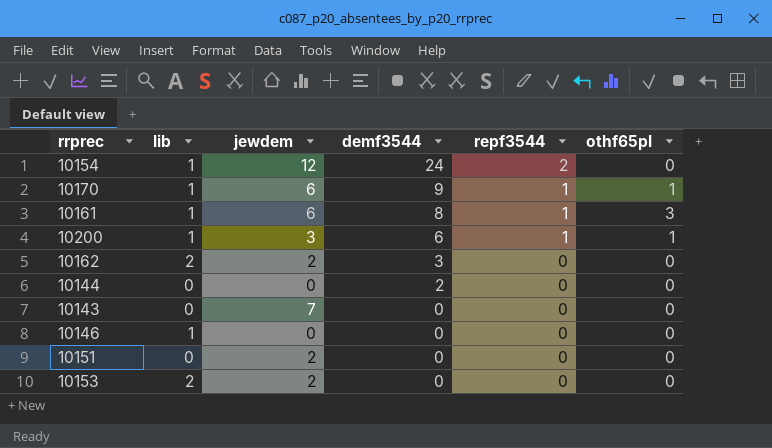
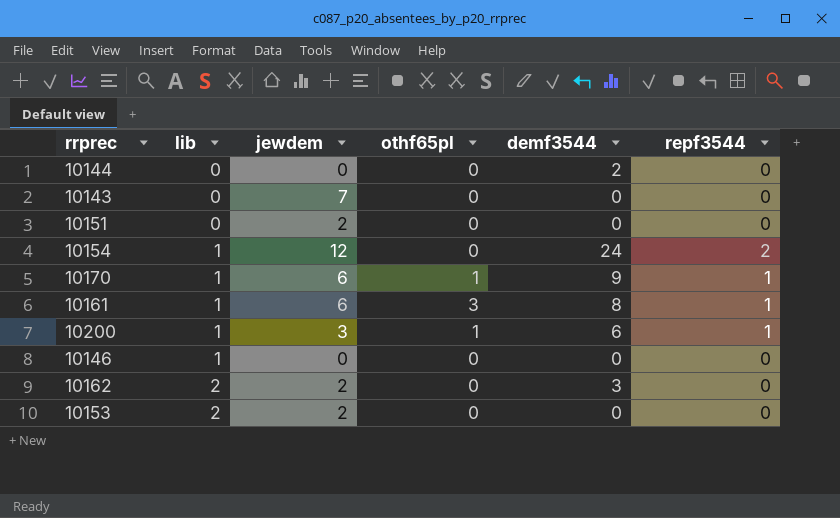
row order: demf3544 descending -> lib ascending
column othf65pl | position: 6 -> 4

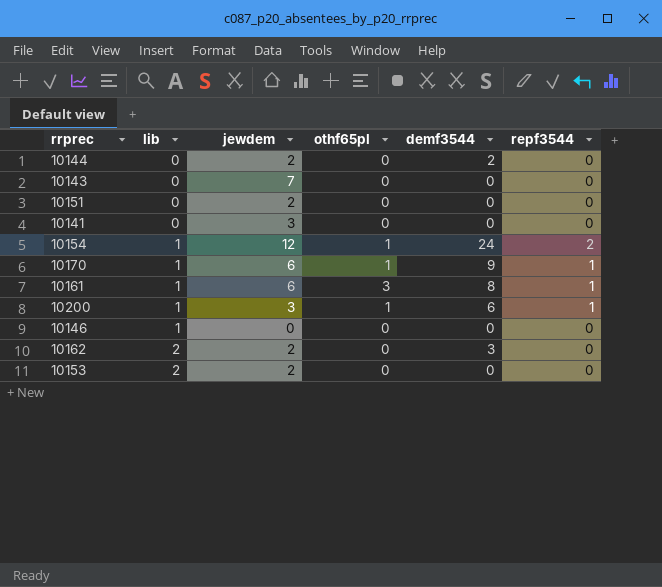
10144 | jewdem: 0 -> 2
row 10141: none -> 0 | 3 | 0 | 0 | 0
10154 | othf65pl: 0 -> 1

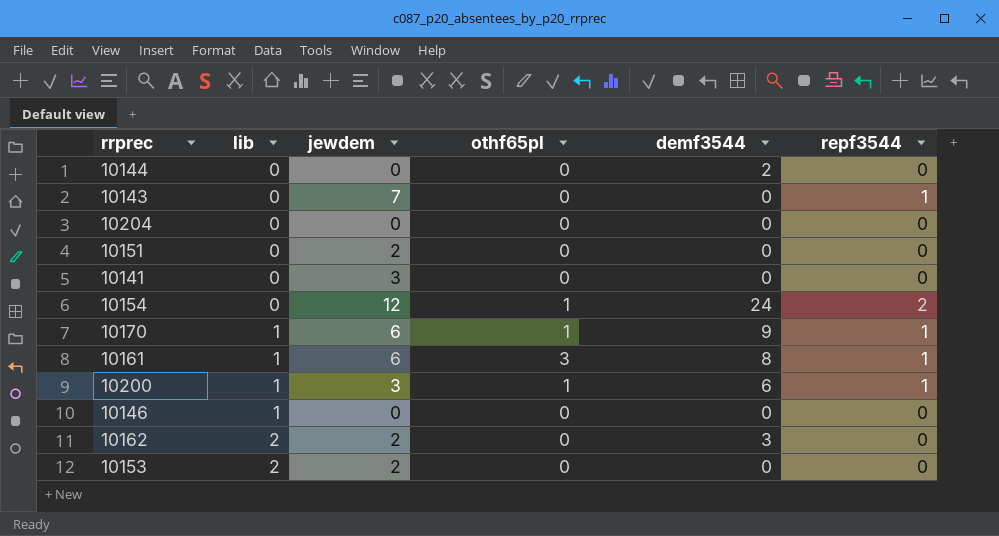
10144 | jewdem: 2 -> 0
10143 | repf3544: 0 -> 1
row 10204: none -> 0 | 0 | 0 | 0 | 0
10154 | lib: 1 -> 0

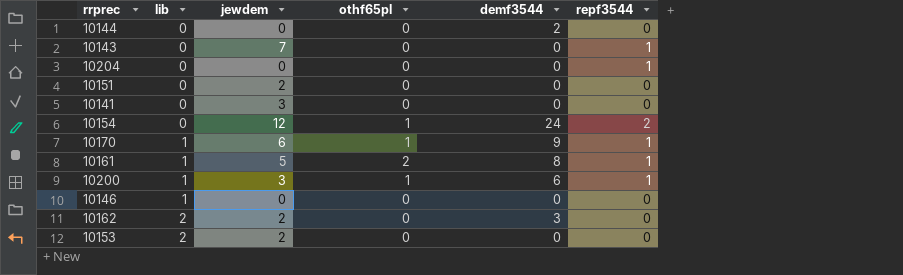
10204 | repf3544: 0 -> 1
10161 | jewdem: 6 -> 5
10161 | othf65pl: 3 -> 2

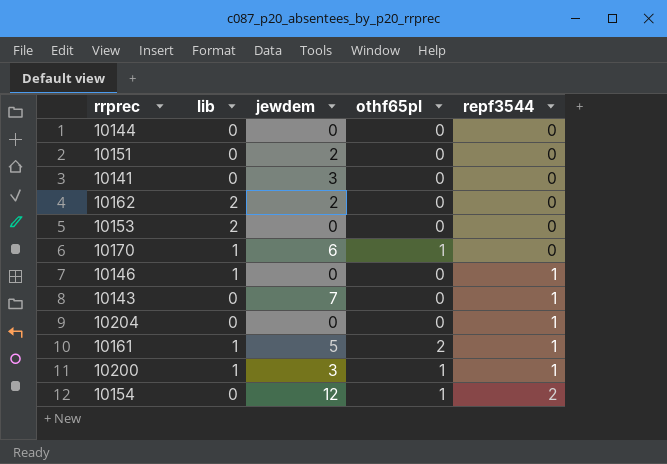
row order: lib ascending -> repf3544 ascending
column demf3544 | position: 5 -> none
10153 | jewdem: 2 -> 0
10170 | repf3544: 1 -> 0
10146 | repf3544: 0 -> 1

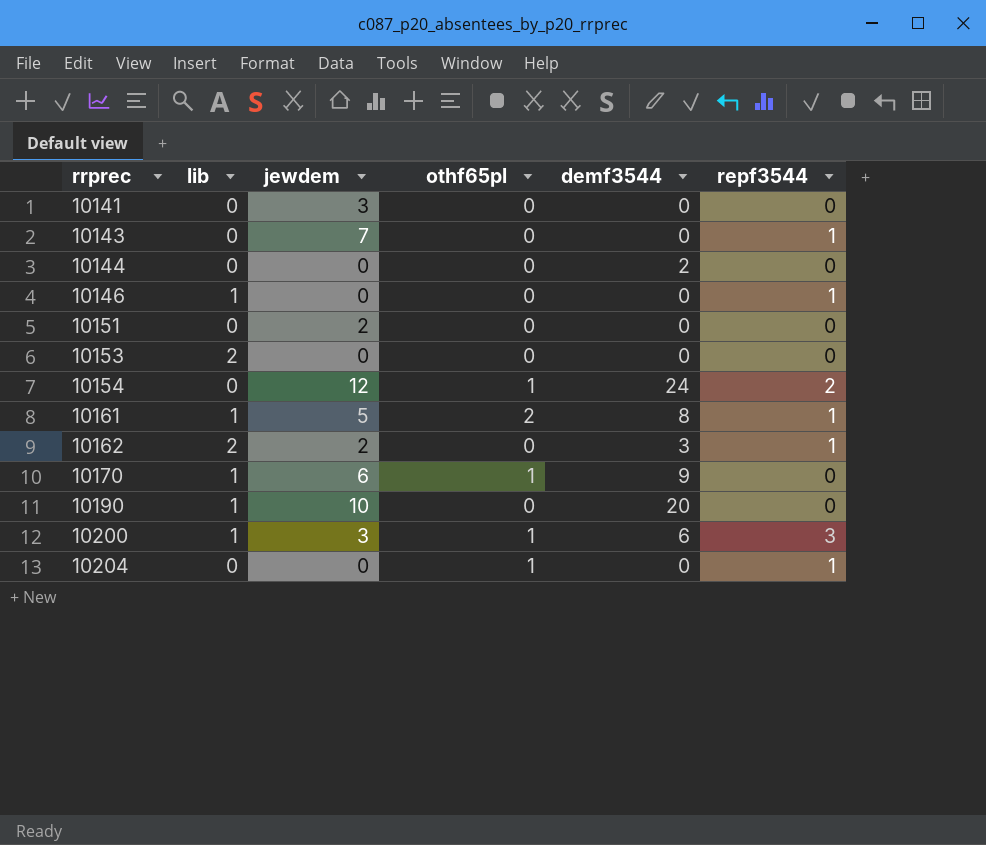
row order: repf3544 ascending -> rrprec ascending
column demf3544 | position: none -> 5
10162 | repf3544: 0 -> 1
row 10190: none -> 1 | 10 | 0 | 20 | 0
10200 | repf3544: 1 -> 3
10204 | othf65pl: 0 -> 1

